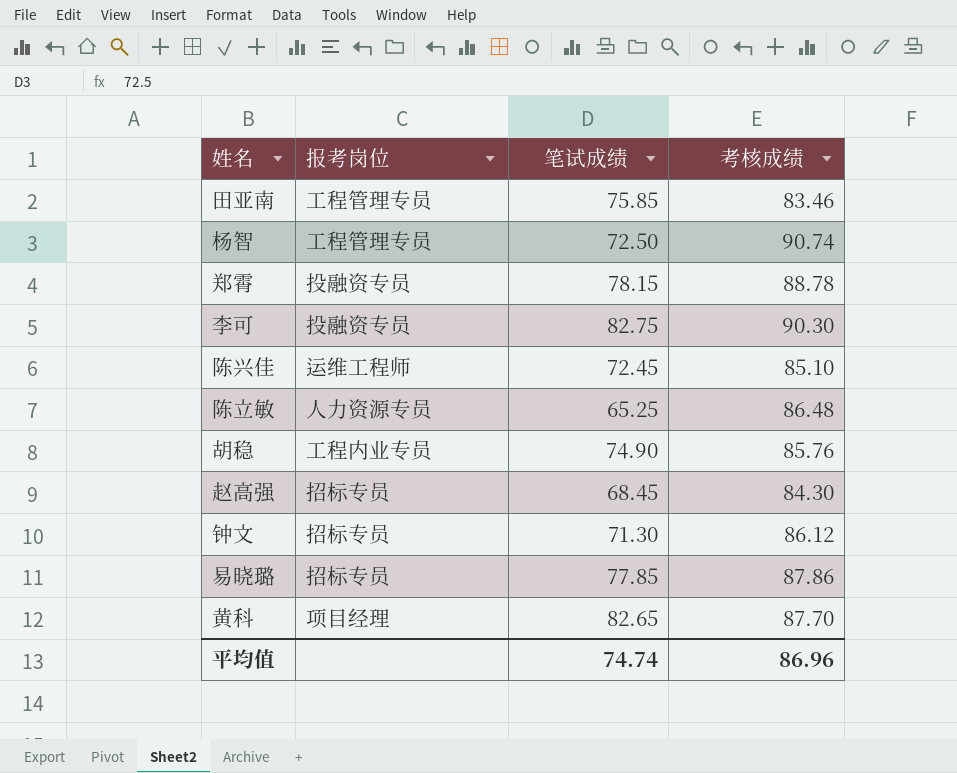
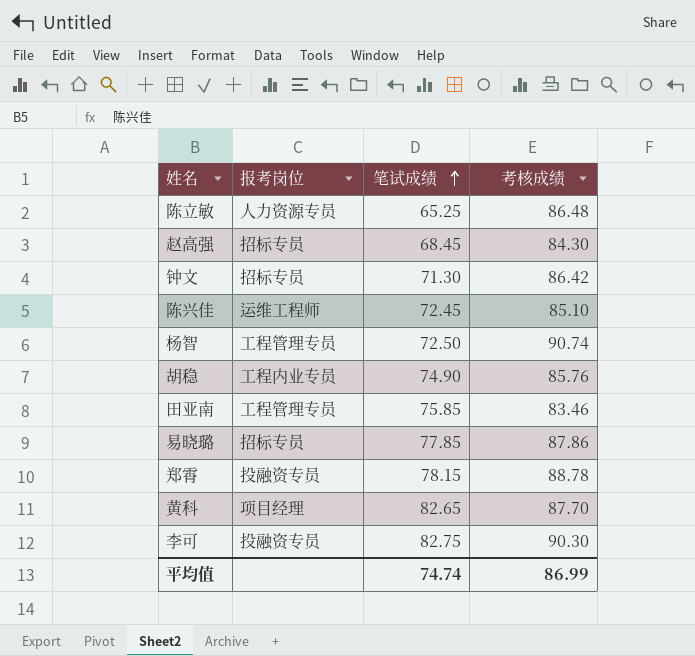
row order: none -> 笔试成绩 ascending
钟文 | 考核成绩: 86.12 -> 86.42
平均值 | 考核成绩: 86.96 -> 86.99

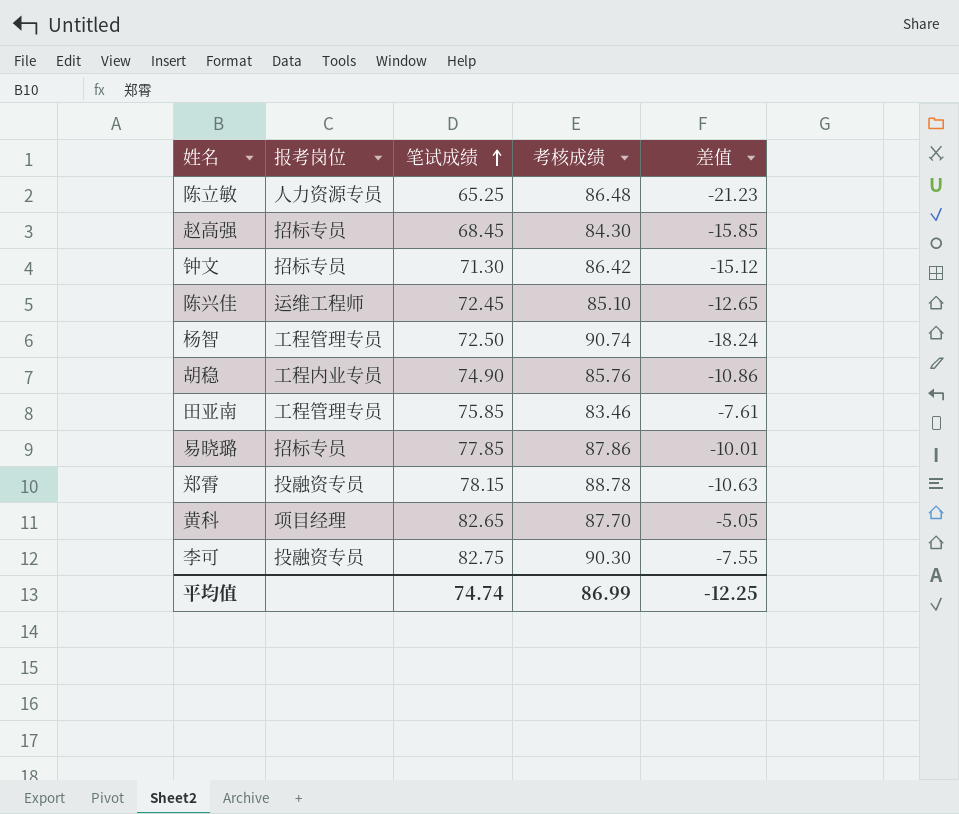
column 差值 | formula: none -> [笔试成绩] - [考核成绩]

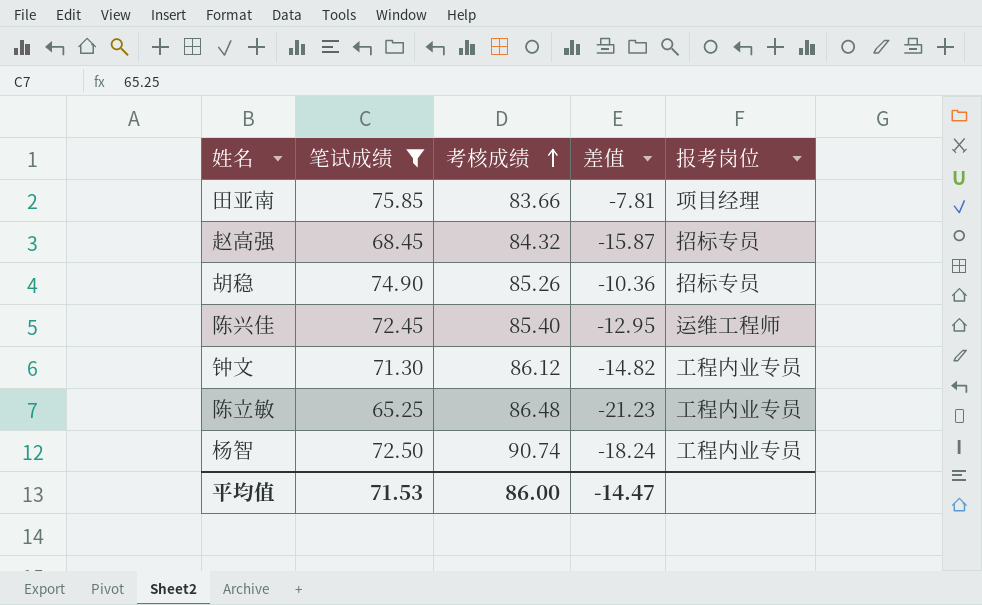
filter: none -> 笔试成绩 <= 75.85
row order: 笔试成绩 ascending -> 考核成绩 ascending
column 报考岗位 | position: 2 -> 5
田亚南 | 考核成绩: 83.46 -> 83.66
田亚南 | 差值: -7.61 -> -7.81
田亚南 | 报考岗位: 工程管理专员 -> 项目经理
赵高强 | 考核成绩: 84.30 -> 84.32
赵高强 | 差值: -15.85 -> -15.87
胡稳 | 考核成绩: 85.76 -> 85.26
胡稳 | 差值: -10.86 -> -10.36
胡稳 | 报考岗位: 工程内业专员 -> 招标专员
陈兴佳 | 考核成绩: 85.10 -> 85.40
陈兴佳 | 差值: -12.65 -> -12.95
钟文 | 考核成绩: 86.42 -> 86.12
钟文 | 差值: -15.12 -> -14.82
钟文 | 报考岗位: 招标专员 -> 工程内业专员
陈立敏 | 报考岗位: 人力资源专员 -> 工程内业专员
杨智 | 报考岗位: 工程管理专员 -> 工程内业专员
平均值 | 笔试成绩: 74.74 -> 71.53
平均值 | 考核成绩: 86.99 -> 86.00
平均值 | 差值: -12.25 -> -14.47

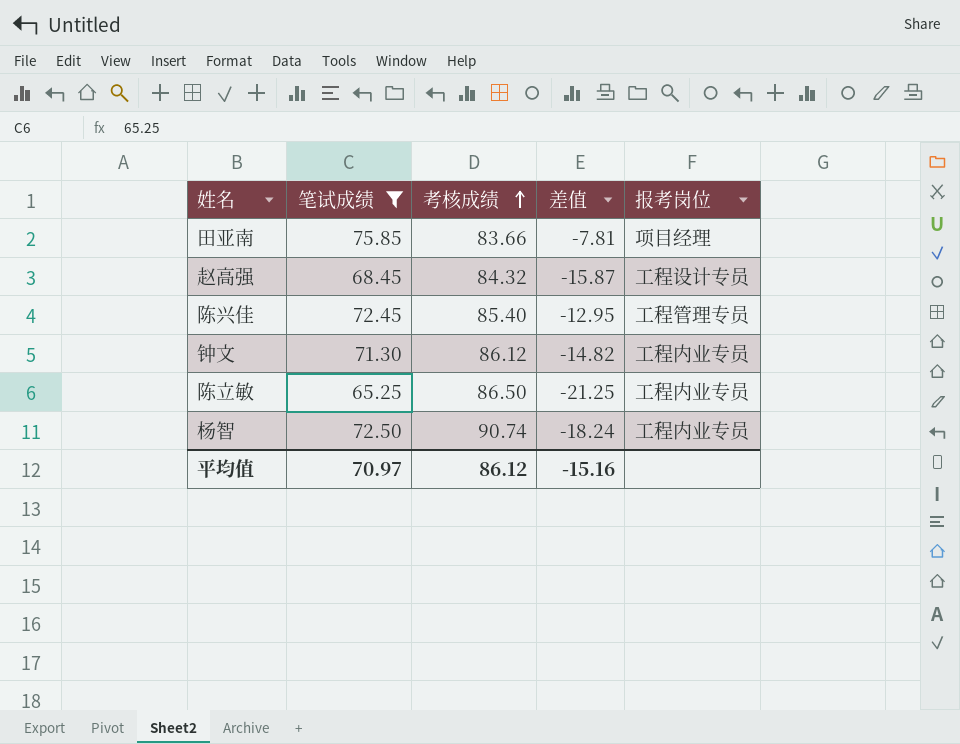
row 胡稳: 74.90 | 85.26 | -10.36 | 招标专员 -> none
赵高强 | 报考岗位: 招标专员 -> 工程设计专员
陈兴佳 | 报考岗位: 运维工程师 -> 工程管理专员
陈立敏 | 考核成绩: 86.48 -> 86.50
陈立敏 | 差值: -21.23 -> -21.25
平均值 | 笔试成绩: 71.53 -> 70.97
平均值 | 考核成绩: 86.00 -> 86.12
平均值 | 差值: -14.47 -> -15.16

